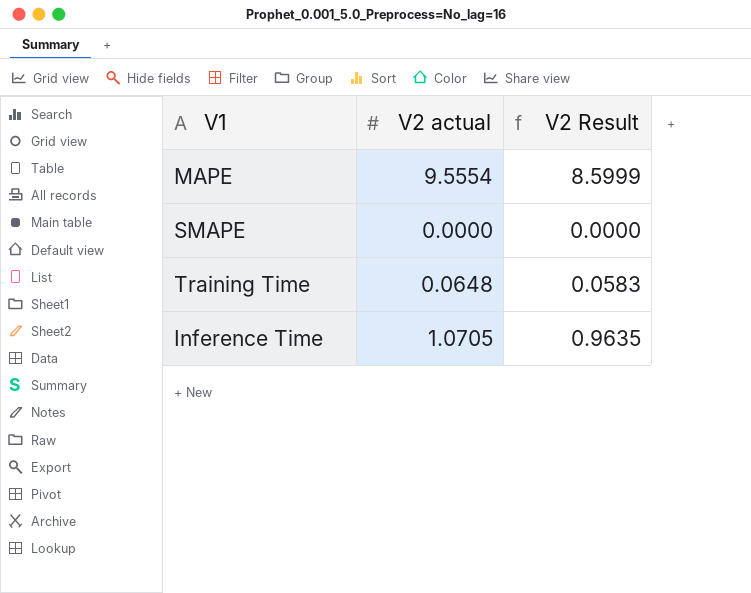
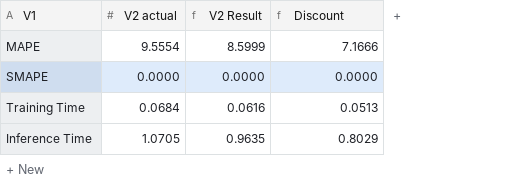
column Discount | formula: none -> [V2 actual] * 0.75
Training Time | V2 actual: 0.0648 -> 0.0684
Training Time | V2 Result: 0.0583 -> 0.0616

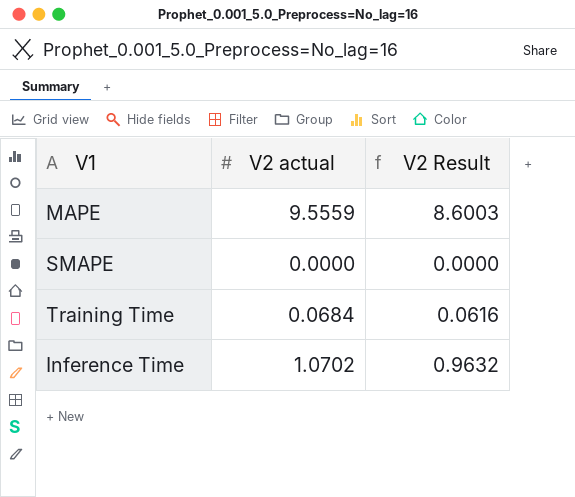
column Discount | formula: [V2 actual] * 0.75 -> none
MAPE | V2 actual: 9.5554 -> 9.5559
MAPE | V2 Result: 8.5999 -> 8.6003
Inference Time | V2 actual: 1.0705 -> 1.0702
Inference Time | V2 Result: 0.9635 -> 0.9632

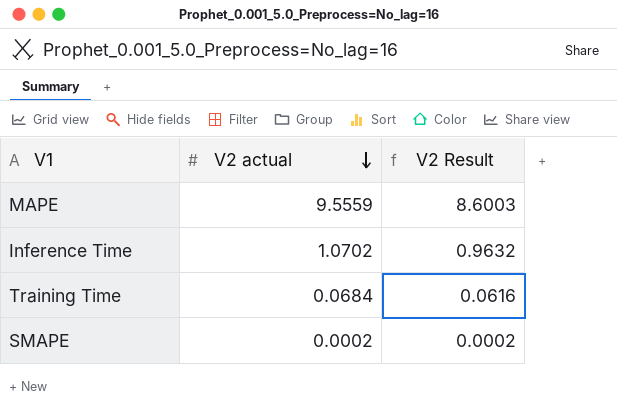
row order: none -> V2 actual descending
SMAPE | V2 actual: 0.0000 -> 0.0002
SMAPE | V2 Result: 0.0000 -> 0.0002

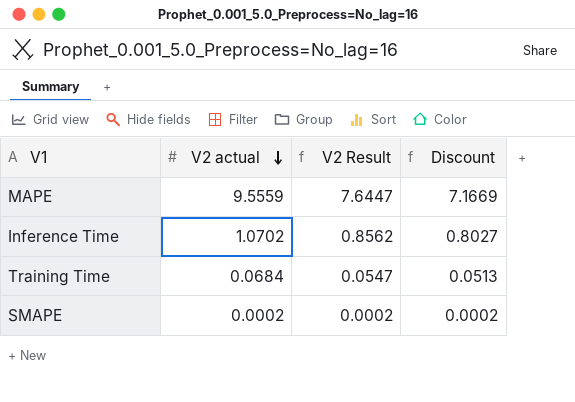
column V2 Result | formula: [V2 actual] * 0.9 -> [V2 actual] * 0.8
column Discount | formula: none -> [V2 actual] * 0.75

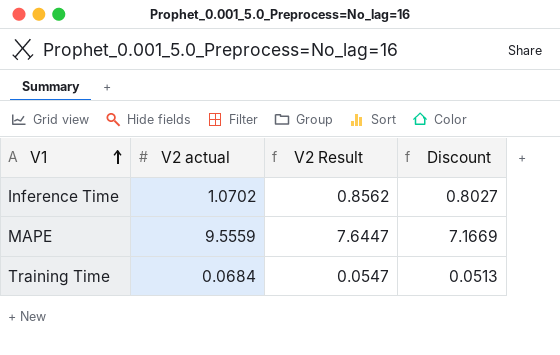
row order: V2 actual descending -> V1 ascending
row SMAPE: 0.0002 | 0.0002 | 0.0002 -> none

